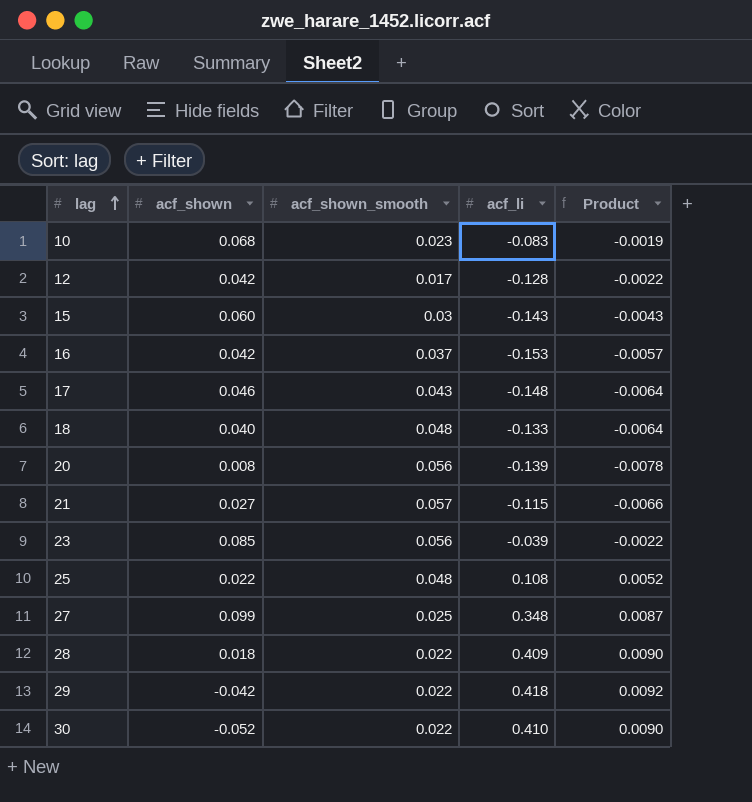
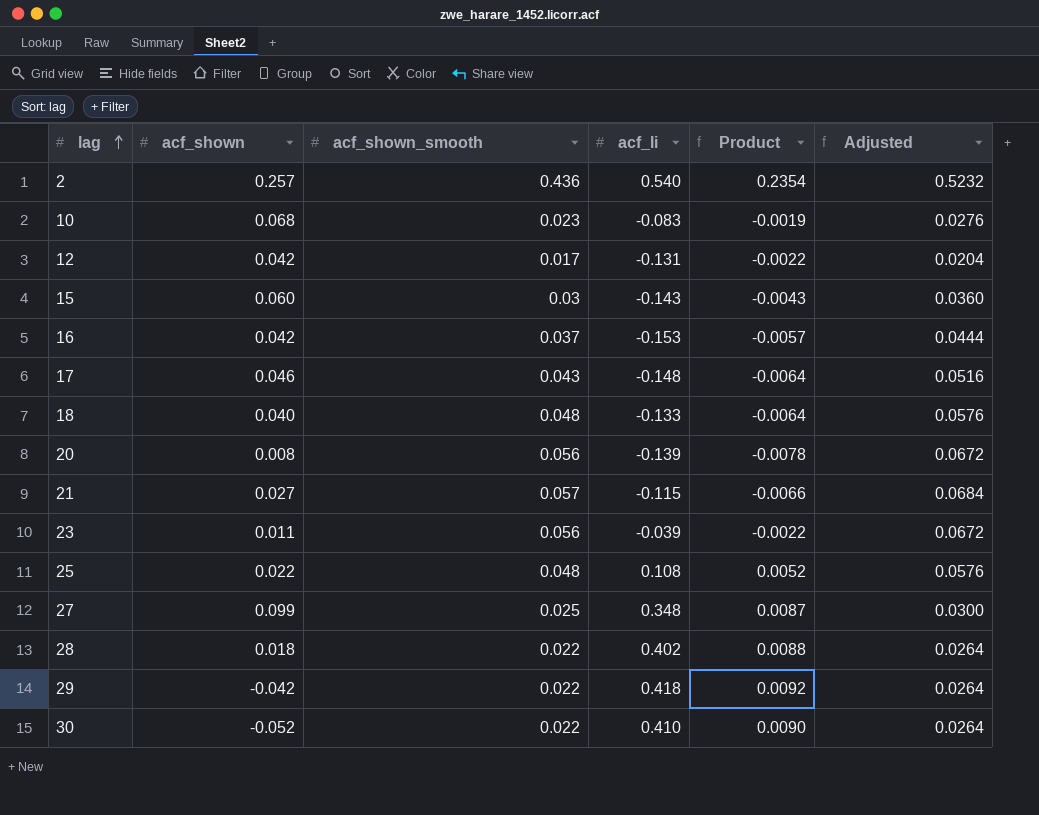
column Adjusted | formula: none -> [acf_shown_smooth] * 1.2
row 2: none -> 0.257 | 0.436 | 0.540 | 0.2354 | 0.5232
12 | acf_li: -0.128 -> -0.131
23 | acf_shown: 0.085 -> 0.011
28 | acf_li: 0.409 -> 0.402
28 | Product: 0.0090 -> 0.0088

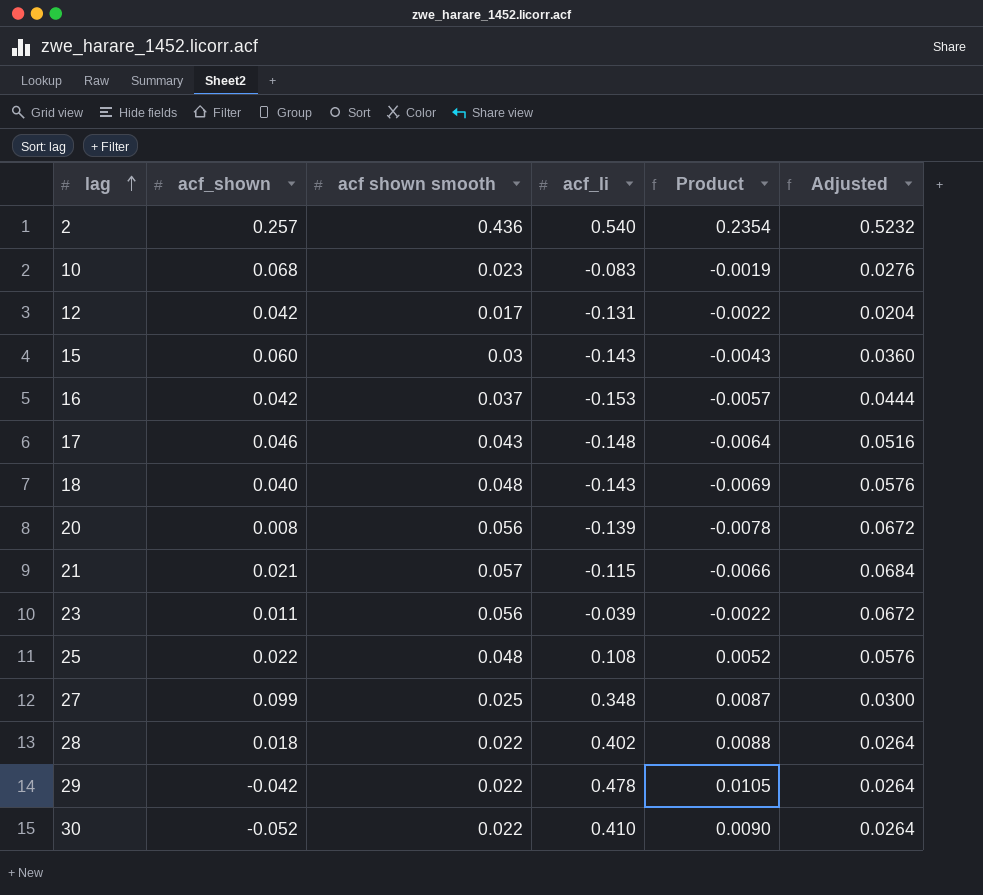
column name: acf_shown_smooth -> acf shown smooth
18 | acf_li: -0.133 -> -0.143
18 | Product: -0.0064 -> -0.0069
21 | acf_shown: 0.027 -> 0.021
29 | acf_li: 0.418 -> 0.478
29 | Product: 0.0092 -> 0.0105

